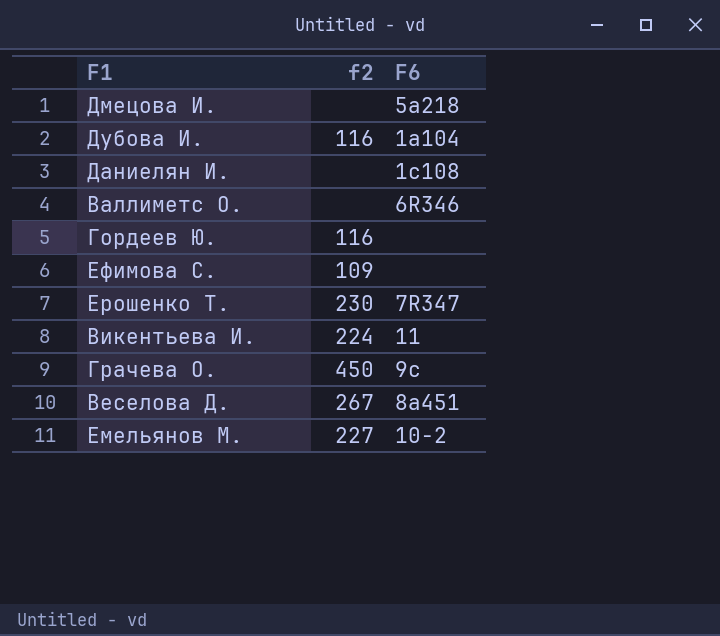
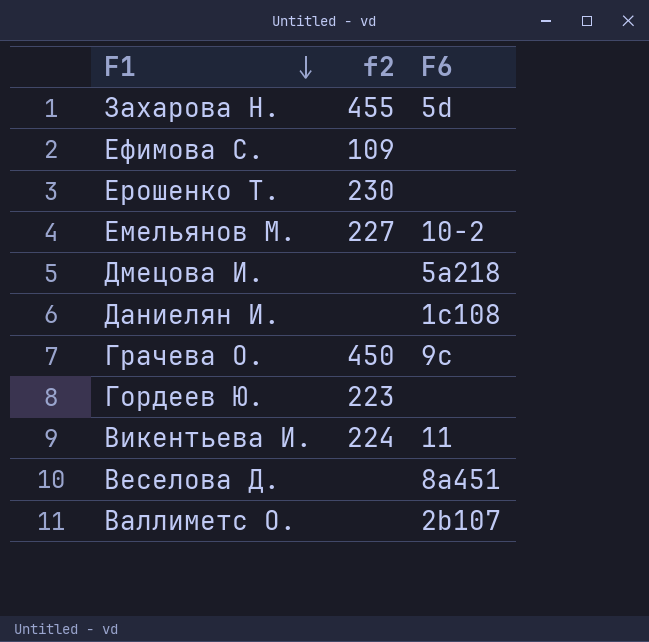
row order: none -> F1 descending
row Дубова И.: 116 | 1a104 -> none
row Захарова Н.: none -> 455 | 5d
Ерошенко Т. | F6: 7R347 -> none
Гордеев Ю. | f2: 116 -> 223
Веселова Д. | f2: 267 -> none
Валлиметс О. | F6: 6R346 -> 2b107

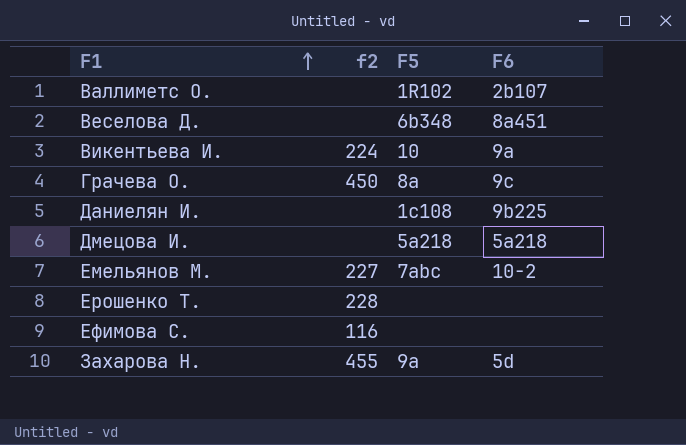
row order: F1 descending -> F1 ascending
column F5 | position: none -> 3
row Гордеев Ю.: 223 | none -> none
Викентьева И. | F6: 11 -> 9a
Даниелян И. | F6: 1c108 -> 9b225
Ерошенко Т. | f2: 230 -> 228
Ефимова С. | f2: 109 -> 116

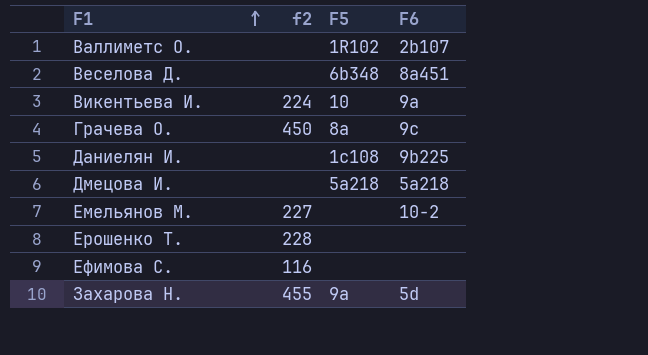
Емельянов М. | F5: 7abc -> none

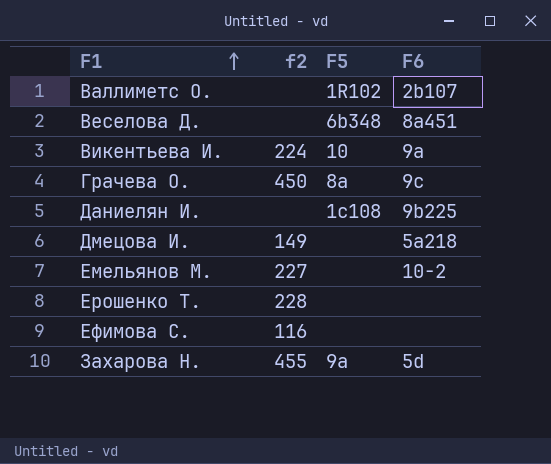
Дмецова И. | f2: none -> 149
Дмецова И. | F5: 5а218 -> none

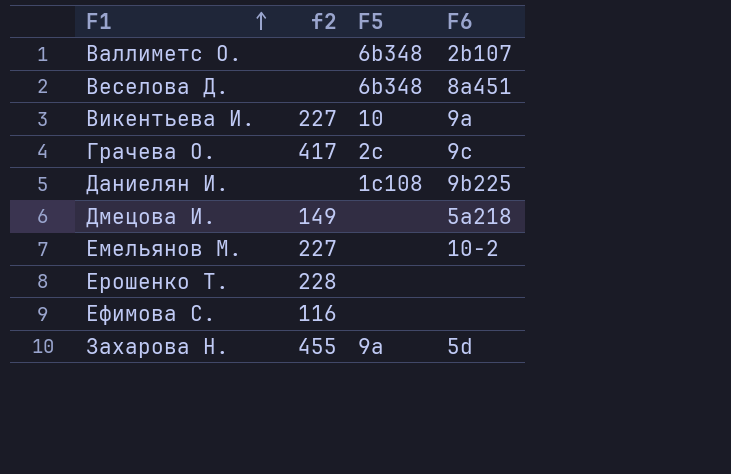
Валлиметс О. | F5: 1R102 -> 6b348
Викентьева И. | f2: 224 -> 227
Грачева О. | f2: 450 -> 417
Грачева О. | F5: 8a -> 2c

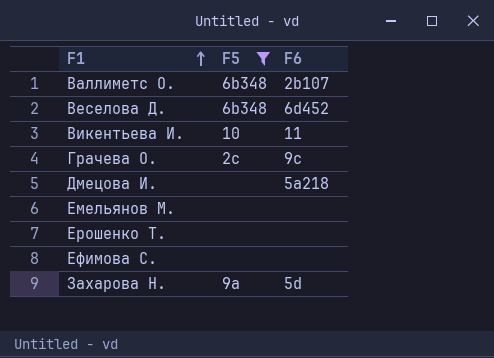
filter: none -> F5 != 1c108
column f2 | position: 2 -> none
Веселова Д. | F6: 8a451 -> 6d452
Викентьева И. | F6: 9a -> 11
Емельянов М. | F6: 10-2 -> none

